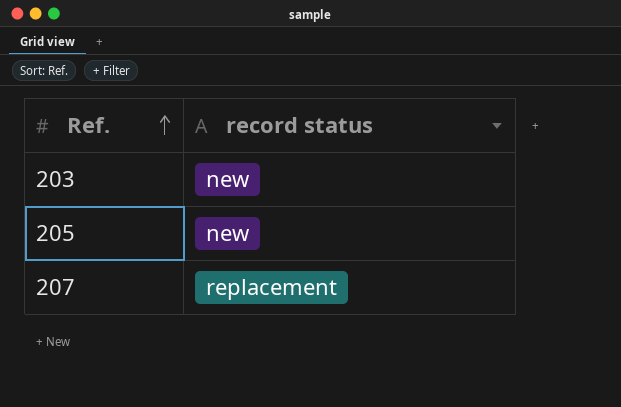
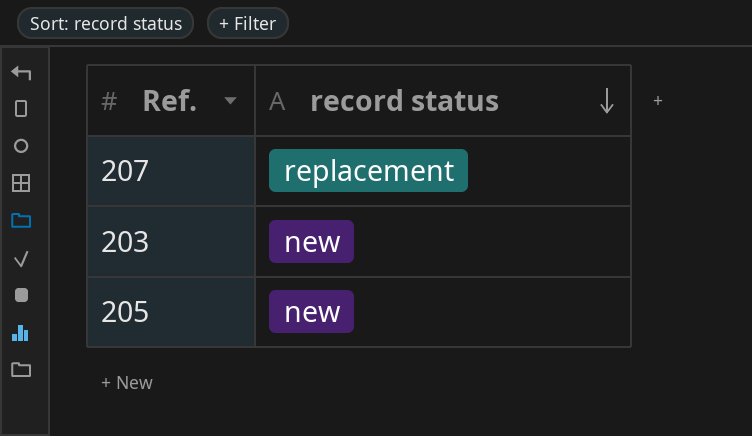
row order: Ref. ascending -> record status descending

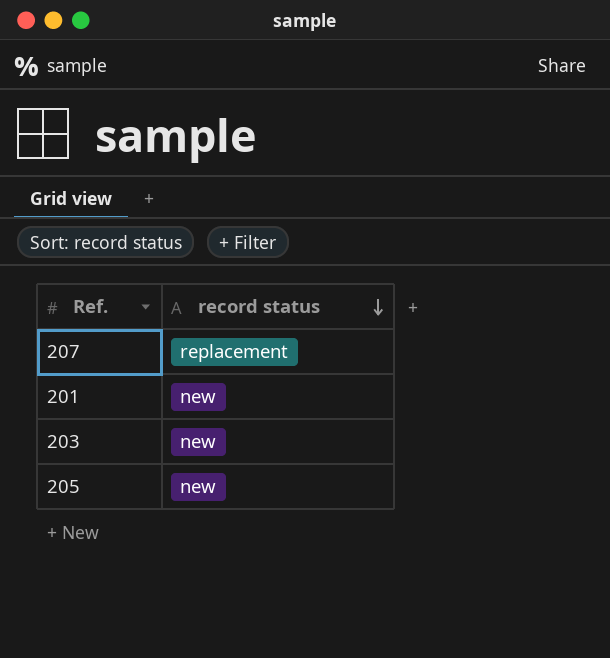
row 201: none -> new

